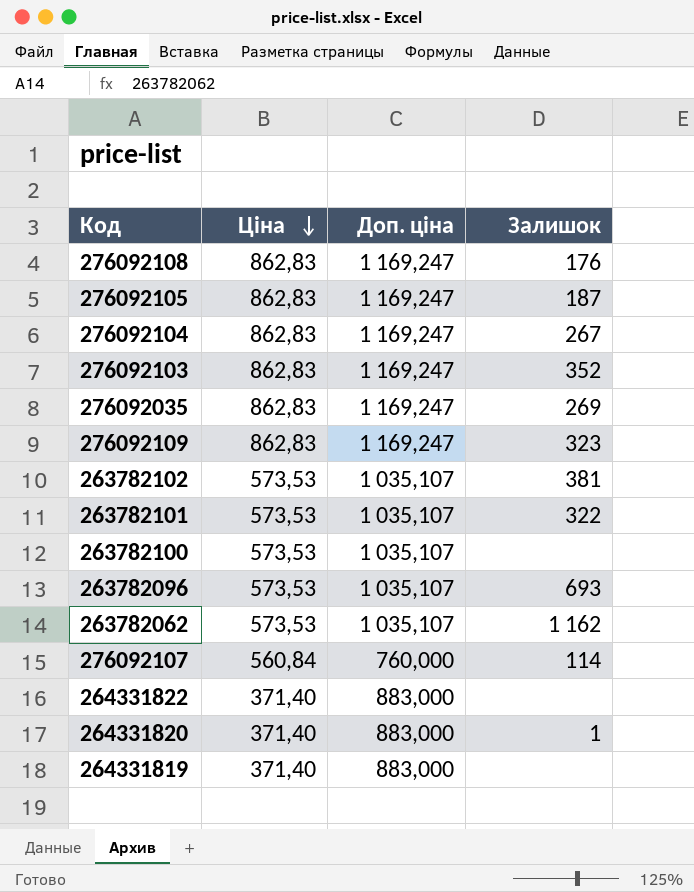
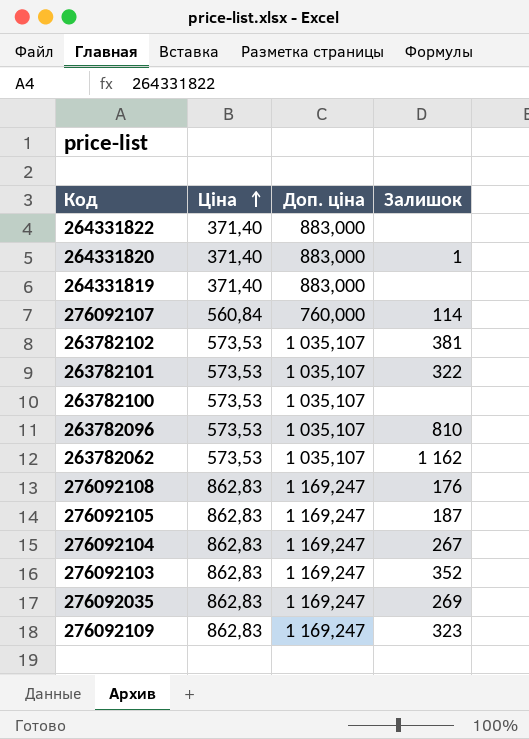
row order: Ціна descending -> Ціна ascending
263782096 | Залишок: 693 -> 810

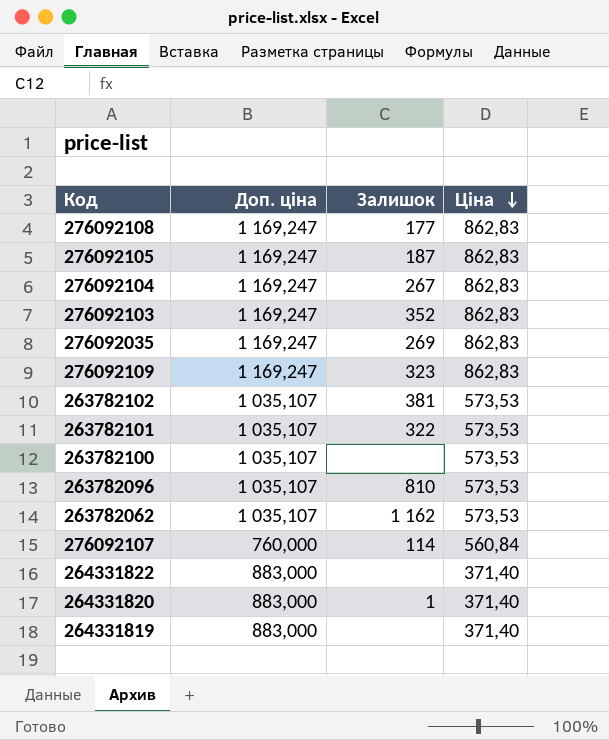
row order: Ціна ascending -> Ціна descending
column Ціна | position: 2 -> 4
276092108 | Залишок: 176 -> 177

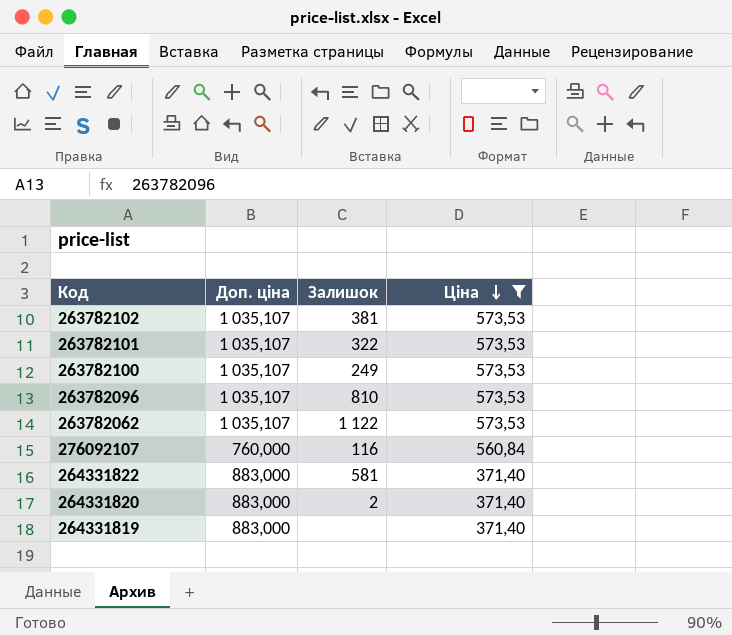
filter: none -> Ціна != 862,83
263782100 | Залишок: none -> 249
263782062 | Залишок: 1 162 -> 1 122
276092107 | Залишок: 114 -> 116
264331822 | Залишок: none -> 581
264331820 | Залишок: 1 -> 2

